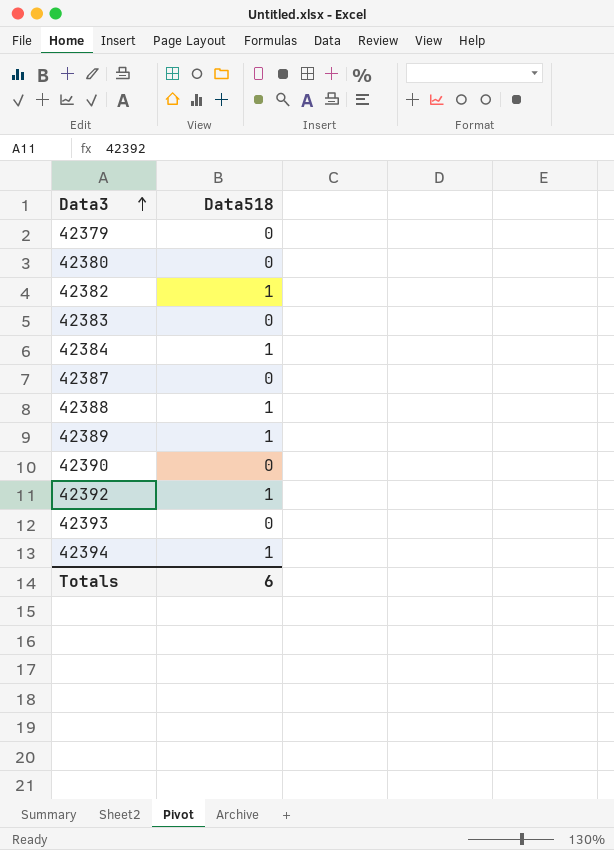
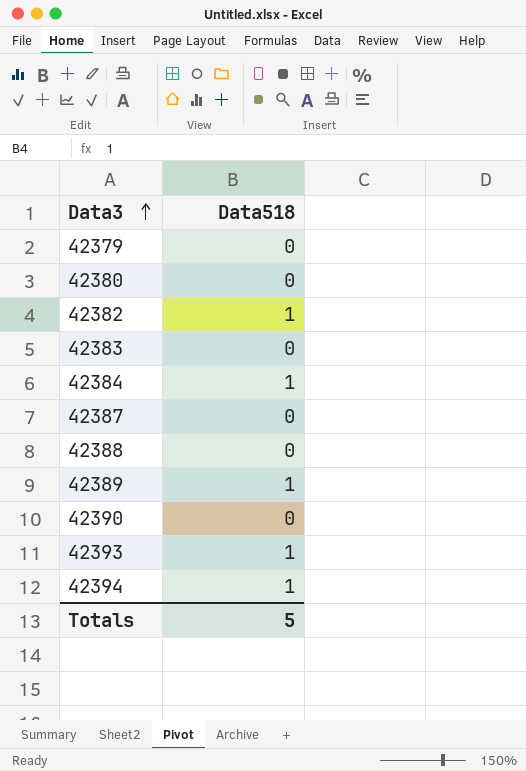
row 42392: 1 -> none
42388 | Data518: 1 -> 0
42393 | Data518: 0 -> 1
Totals | Data518: 6 -> 5

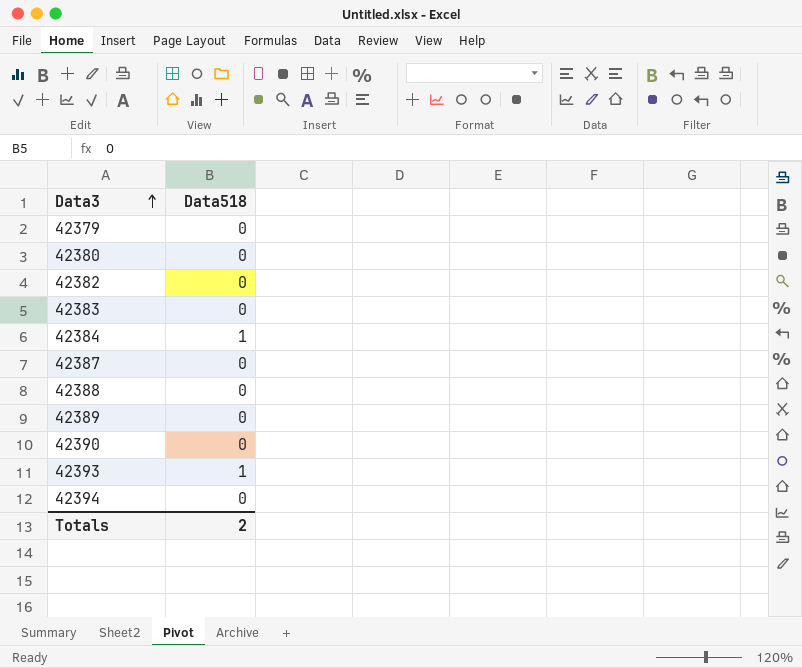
42382 | Data518: 1 -> 0
42389 | Data518: 1 -> 0
42394 | Data518: 1 -> 0
Totals | Data518: 5 -> 2

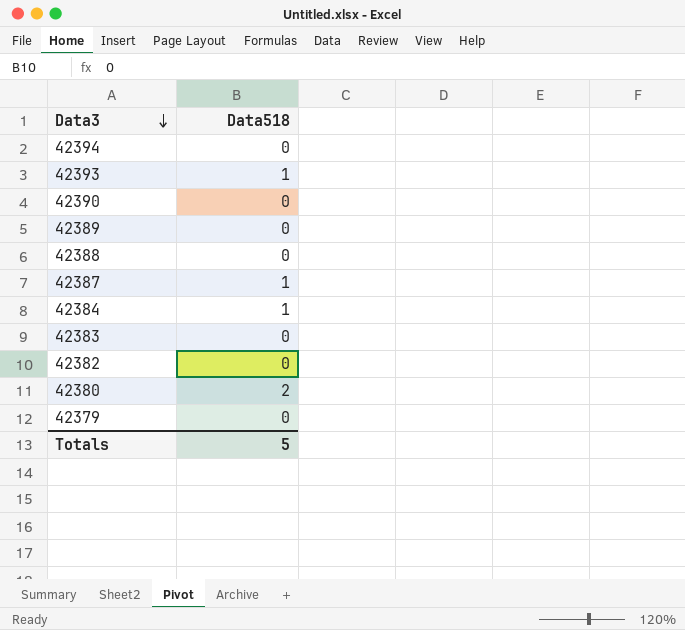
row order: Data3 ascending -> Data3 descending
42387 | Data518: 0 -> 1
42380 | Data518: 0 -> 2
Totals | Data518: 2 -> 5

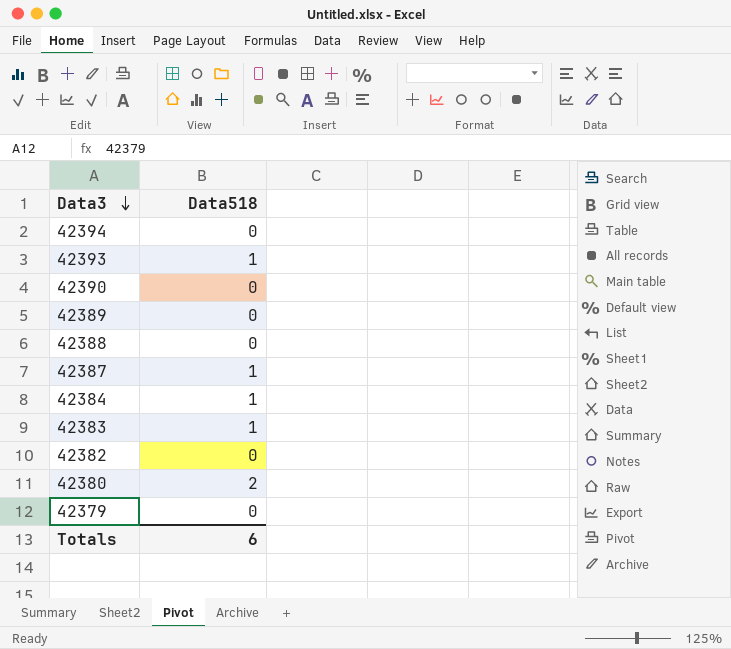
42383 | Data518: 0 -> 1
Totals | Data518: 5 -> 6

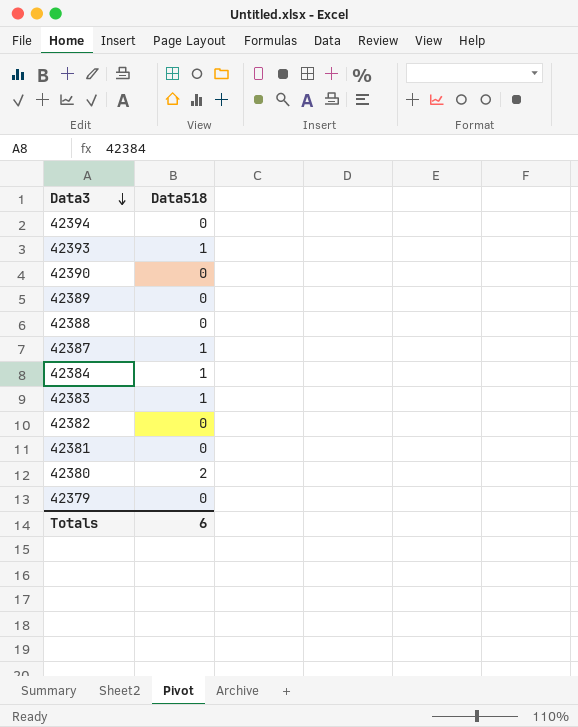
row 42381: none -> 0

